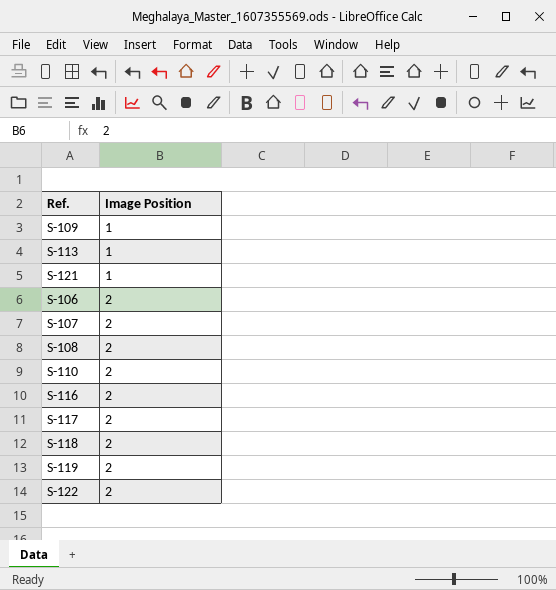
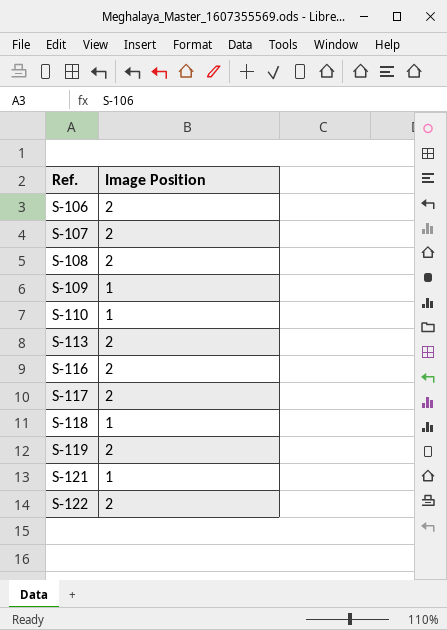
row order: Image Position ascending -> Ref. ascending
S-110 | Image Position: 2 -> 1
S-113 | Image Position: 1 -> 2
S-118 | Image Position: 2 -> 1

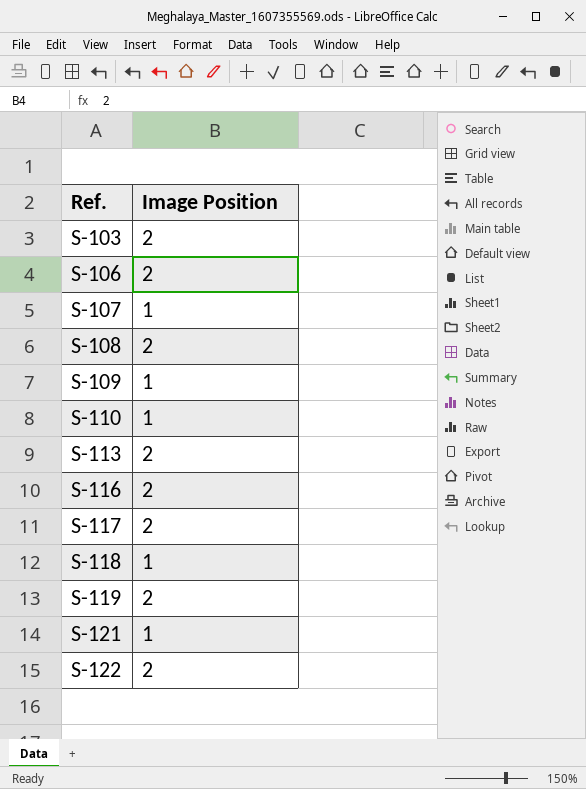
row S-103: none -> 2
S-107 | Image Position: 2 -> 1

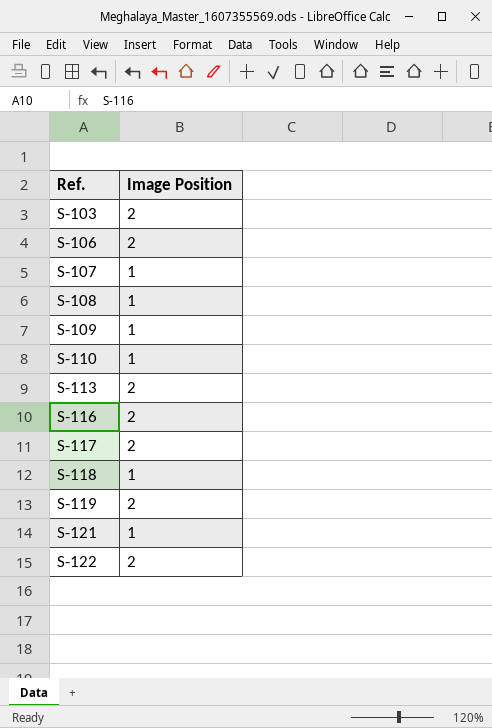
S-108 | Image Position: 2 -> 1

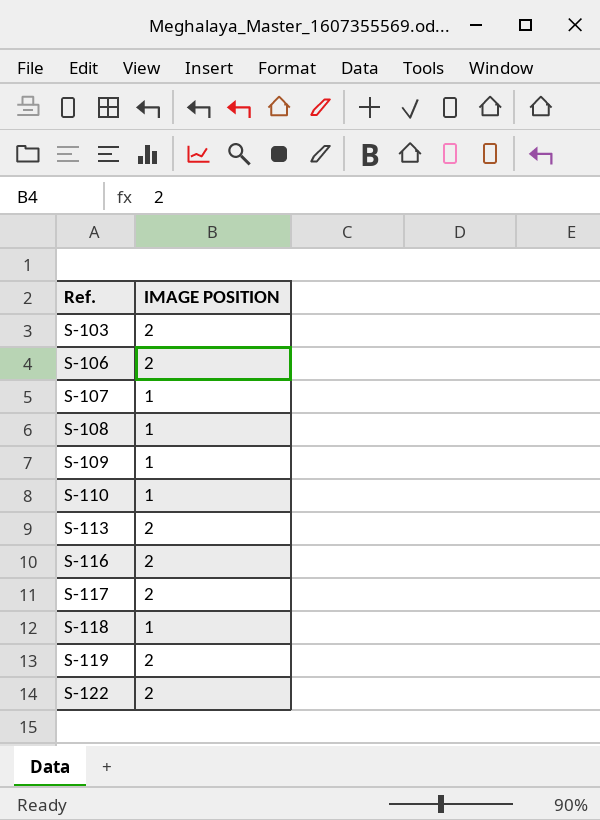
column name: Image Position -> IMAGE POSITION
row S-121: 1 -> none

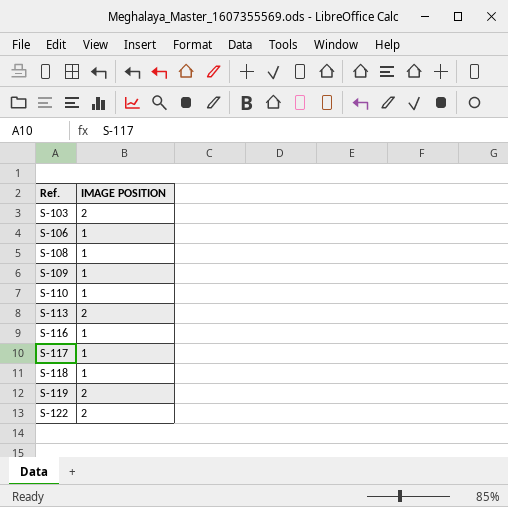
row S-107: 1 -> none
S-106 | IMAGE POSITION: 2 -> 1
S-116 | IMAGE POSITION: 2 -> 1
S-117 | IMAGE POSITION: 2 -> 1

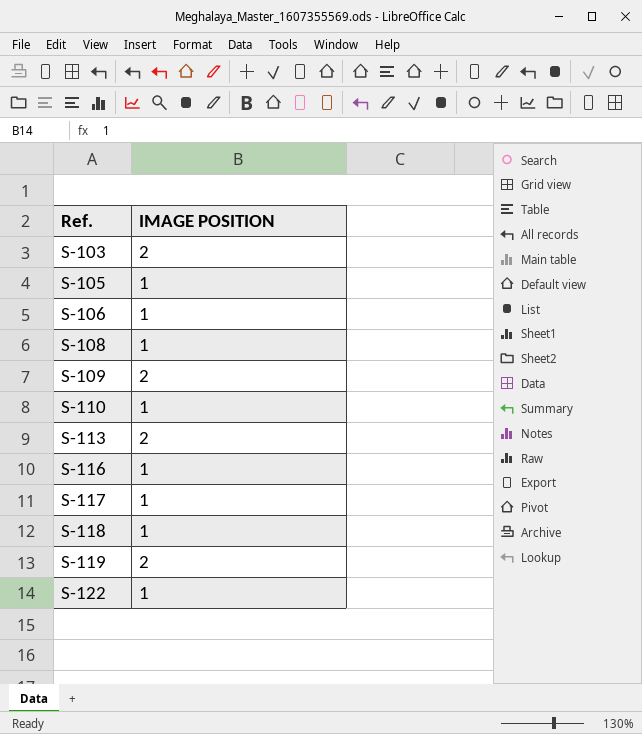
row S-105: none -> 1
S-109 | IMAGE POSITION: 1 -> 2
S-122 | IMAGE POSITION: 2 -> 1

